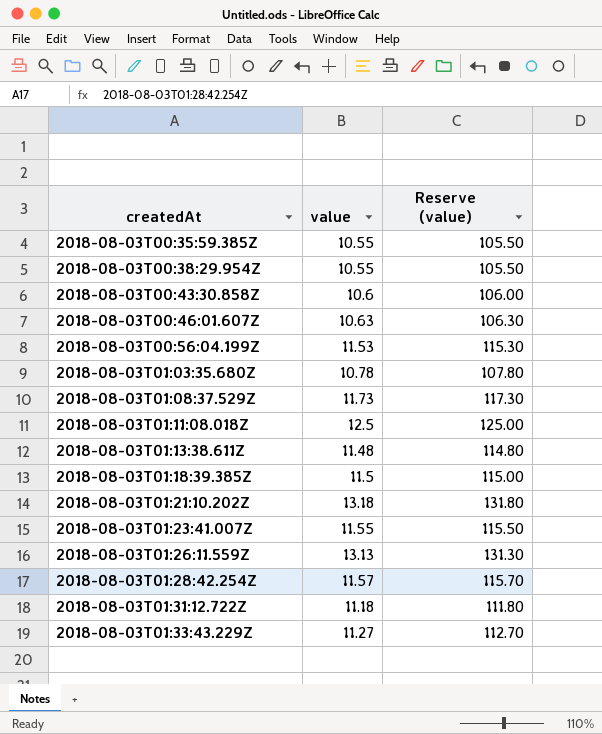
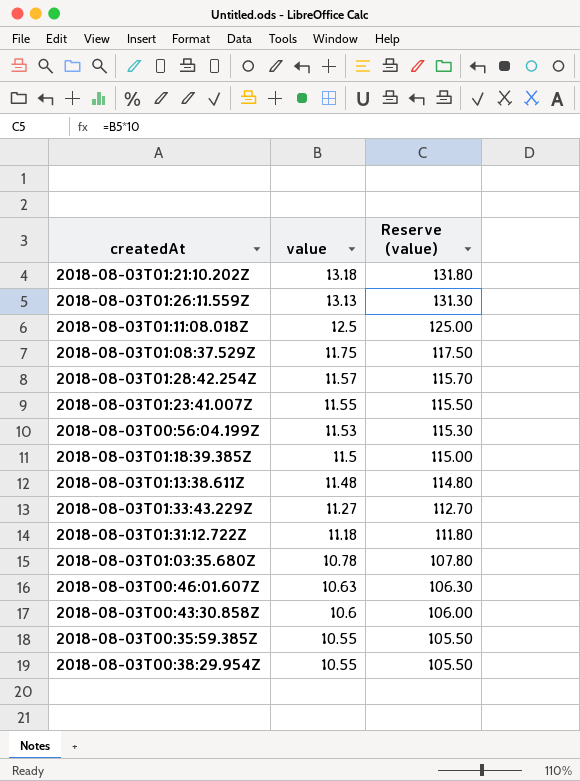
row order: createdAt ascending -> value descending
2018-08-03T01:08:37.529Z | value: 11.73 -> 11.75
2018-08-03T01:08:37.529Z | Reserve (value): 117.30 -> 117.50

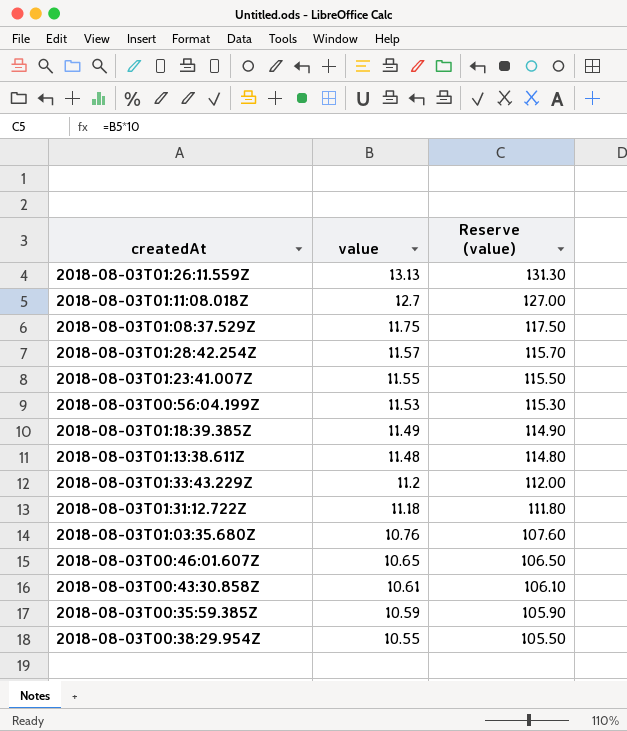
row 2018-08-03T01:21:10.202Z: 13.18 | 131.80 -> none
2018-08-03T01:11:08.018Z | value: 12.5 -> 12.7
2018-08-03T01:11:08.018Z | Reserve (value): 125.00 -> 127.00
2018-08-03T01:18:39.385Z | value: 11.5 -> 11.49
2018-08-03T01:18:39.385Z | Reserve (value): 115.00 -> 114.90
2018-08-03T01:33:43.229Z | value: 11.27 -> 11.2
2018-08-03T01:33:43.229Z | Reserve (value): 112.70 -> 112.00
2018-08-03T01:03:35.680Z | value: 10.78 -> 10.76
2018-08-03T01:03:35.680Z | Reserve (value): 107.80 -> 107.60
2018-08-03T00:46:01.607Z | value: 10.63 -> 10.65
2018-08-03T00:46:01.607Z | Reserve (value): 106.30 -> 106.50
2018-08-03T00:43:30.858Z | value: 10.6 -> 10.61
2018-08-03T00:43:30.858Z | Reserve (value): 106.00 -> 106.10
2018-08-03T00:35:59.385Z | value: 10.55 -> 10.59
2018-08-03T00:35:59.385Z | Reserve (value): 105.50 -> 105.90

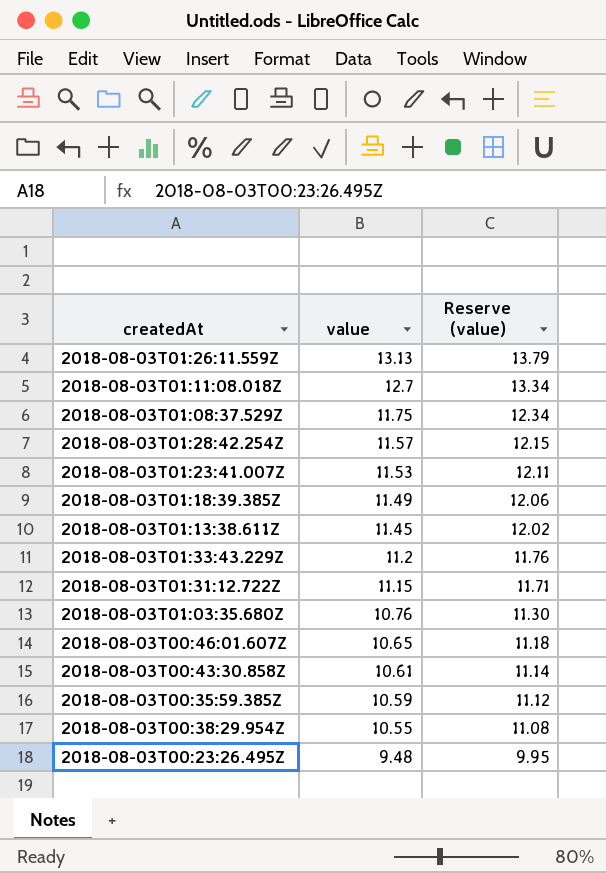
column Reserve (value) | formula: [value] * 10 -> [value] * 1.05
row 2018-08-03T00:56:04.199Z: 11.53 | 115.30 -> none
2018-08-03T01:23:41.007Z | value: 11.55 -> 11.53
2018-08-03T01:13:38.611Z | value: 11.48 -> 11.45
2018-08-03T01:31:12.722Z | value: 11.18 -> 11.15
row 2018-08-03T00:23:26.495Z: none -> 9.48 | 9.95

